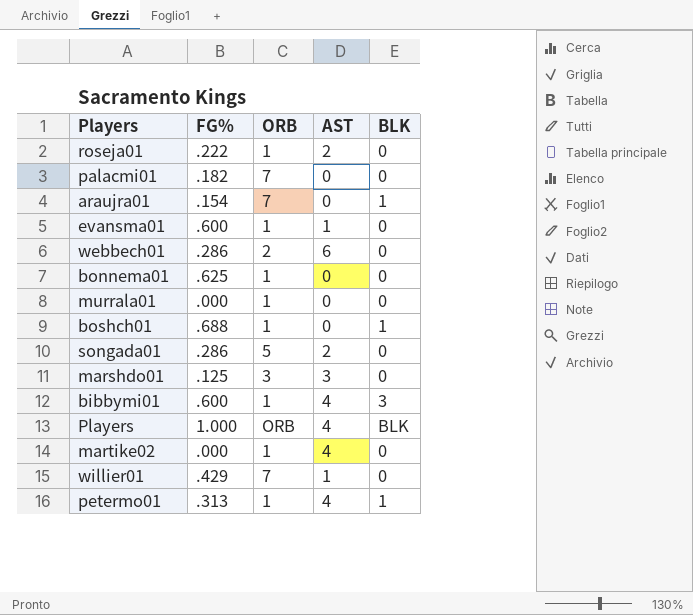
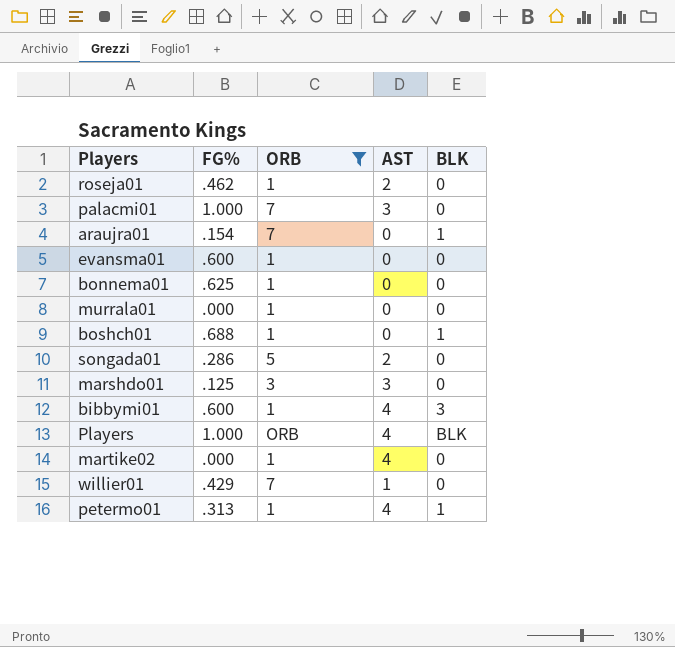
filter: none -> ORB != 2
roseja01 | FG%: .222 -> .462
palacmi01 | FG%: .182 -> 1.000
palacmi01 | AST: 0 -> 3
evansma01 | AST: 1 -> 0

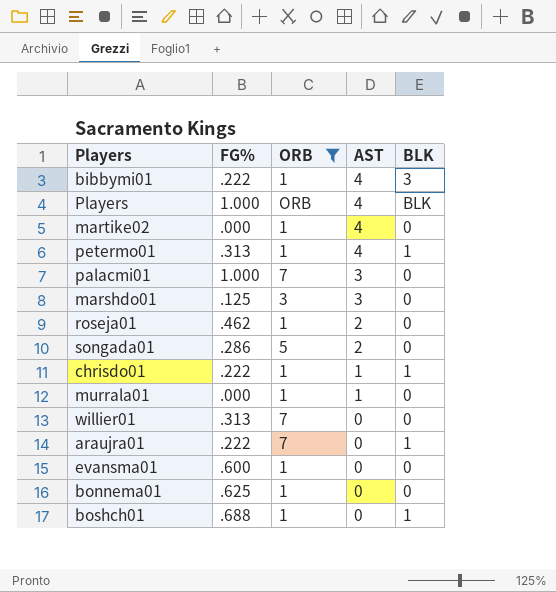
row order: none -> AST descending
bibbymi01 | FG%: .600 -> .222
row chrisdo01: none -> .222 | 1 | 1 | 1
murrala01 | AST: 0 -> 1
willier01 | FG%: .429 -> .313
willier01 | AST: 1 -> 0
araujra01 | FG%: .154 -> .222

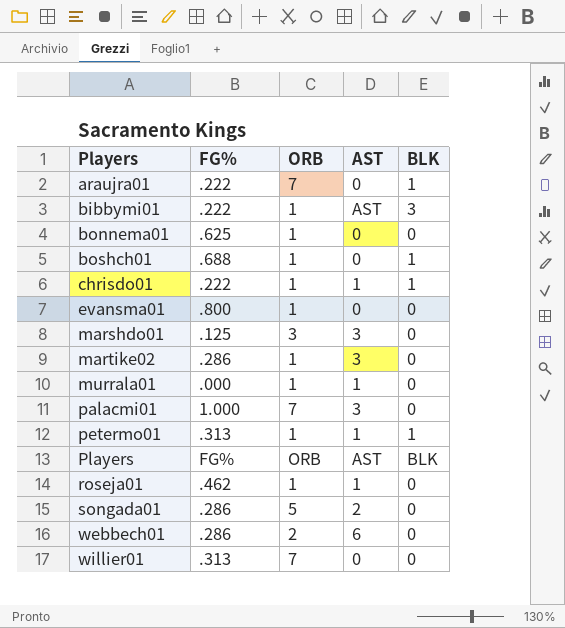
filter: ORB != 2 -> none
row order: AST descending -> Players ascending
bibbymi01 | AST: 4 -> AST
evansma01 | FG%: .600 -> .800
martike02 | FG%: .000 -> .286
martike02 | AST: 4 -> 3
petermo01 | AST: 4 -> 1
Players | FG%: 1.000 -> FG%
Players | AST: 4 -> AST
roseja01 | AST: 2 -> 1

